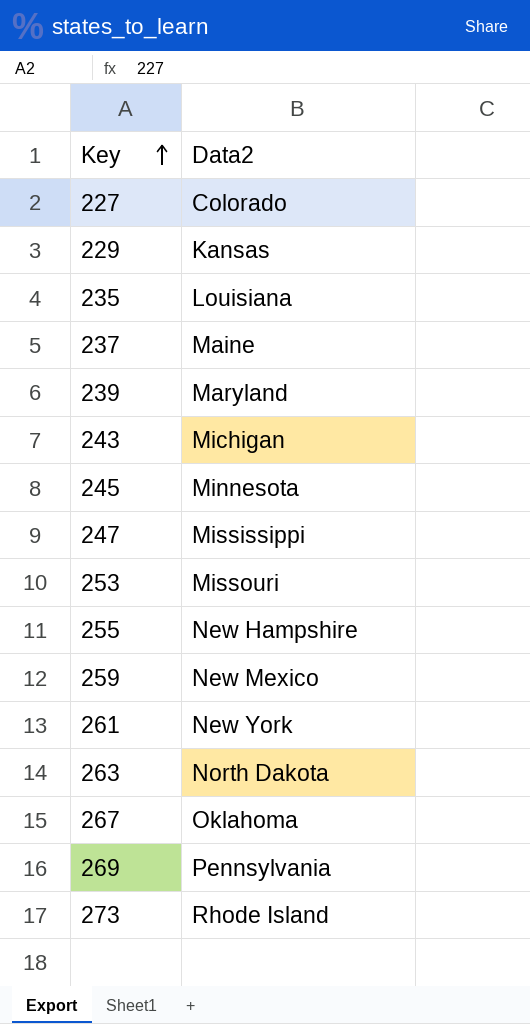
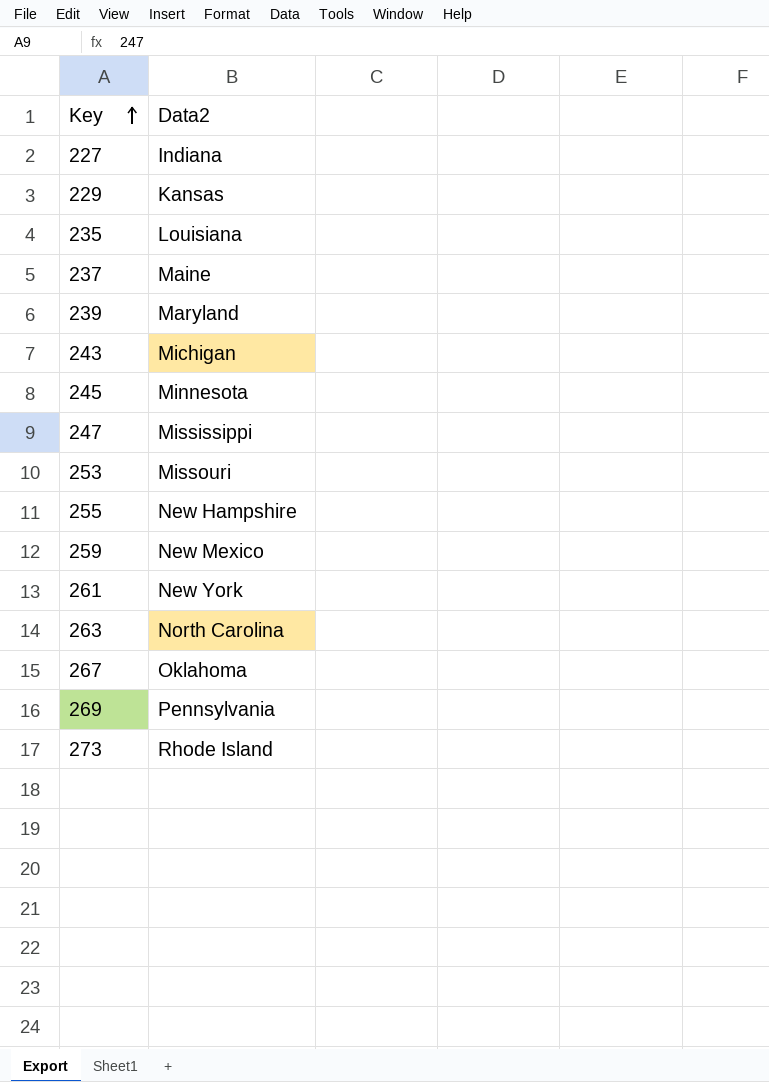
227 | Data2: Colorado -> Indiana
263 | Data2: North Dakota -> North Carolina

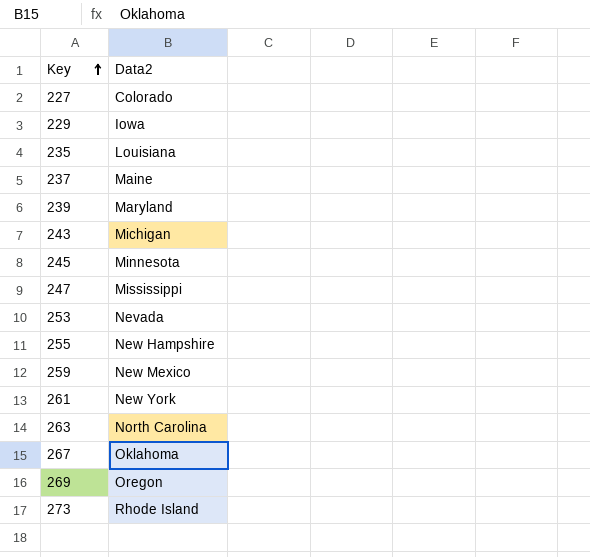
227 | Data2: Indiana -> Colorado
229 | Data2: Kansas -> Iowa
253 | Data2: Missouri -> Nevada
269 | Data2: Pennsylvania -> Oregon

